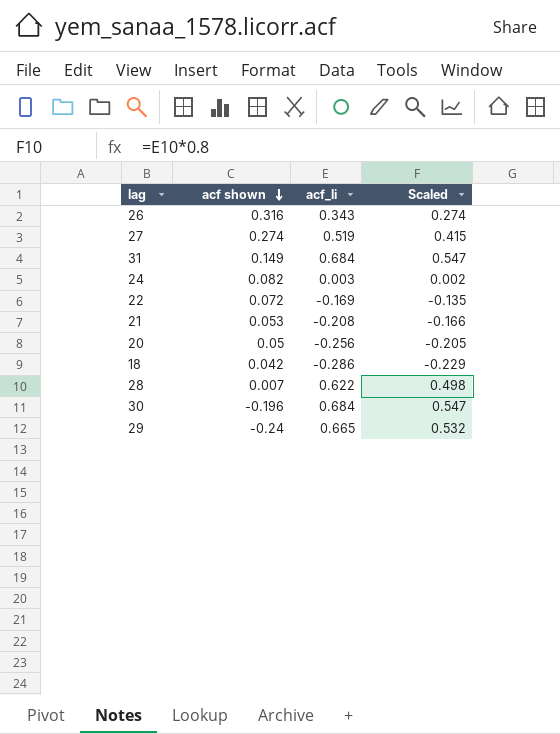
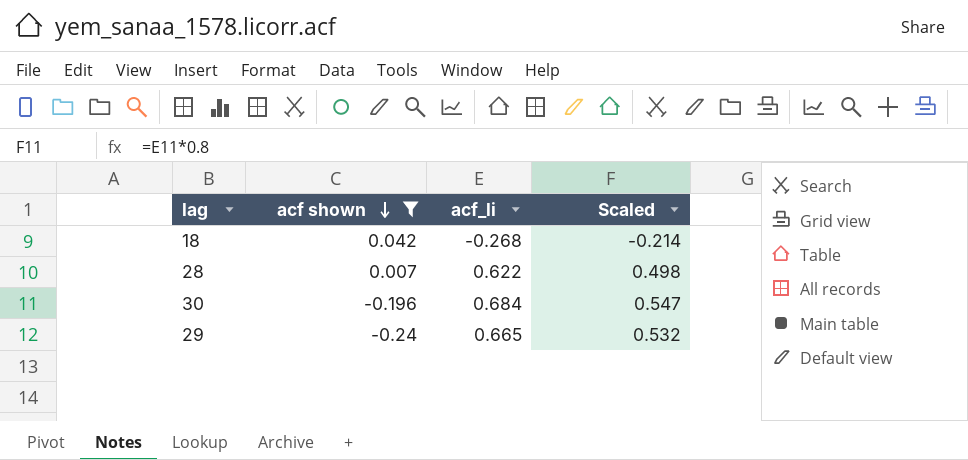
filter: none -> acf shown <= 0.042
18 | acf_li: -0.286 -> -0.268
18 | Scaled: -0.229 -> -0.214

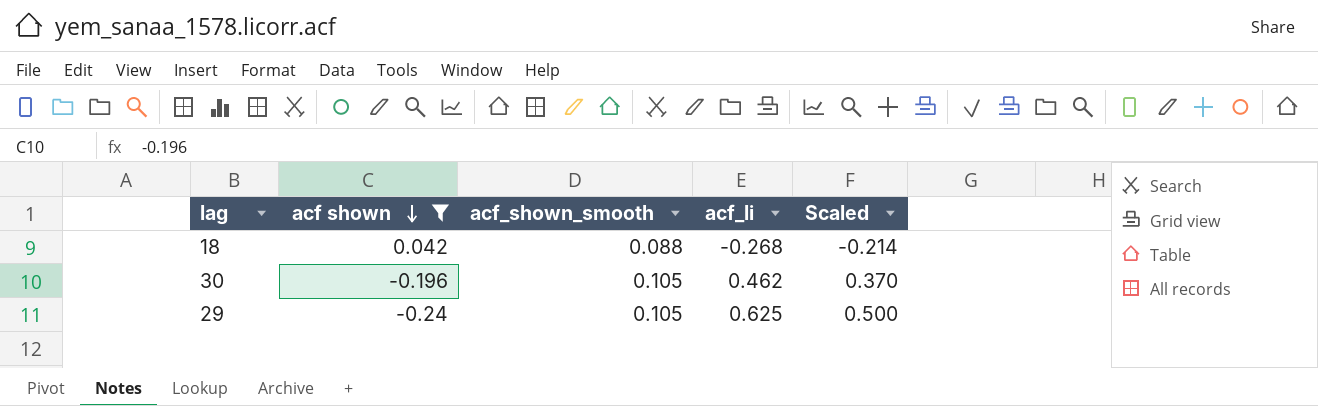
column acf_shown_smooth | position: none -> 3
row 28: 0.007 | 0.622 | 0.498 -> none
30 | acf_li: 0.684 -> 0.462
30 | Scaled: 0.547 -> 0.370
29 | acf_li: 0.665 -> 0.625
29 | Scaled: 0.532 -> 0.500

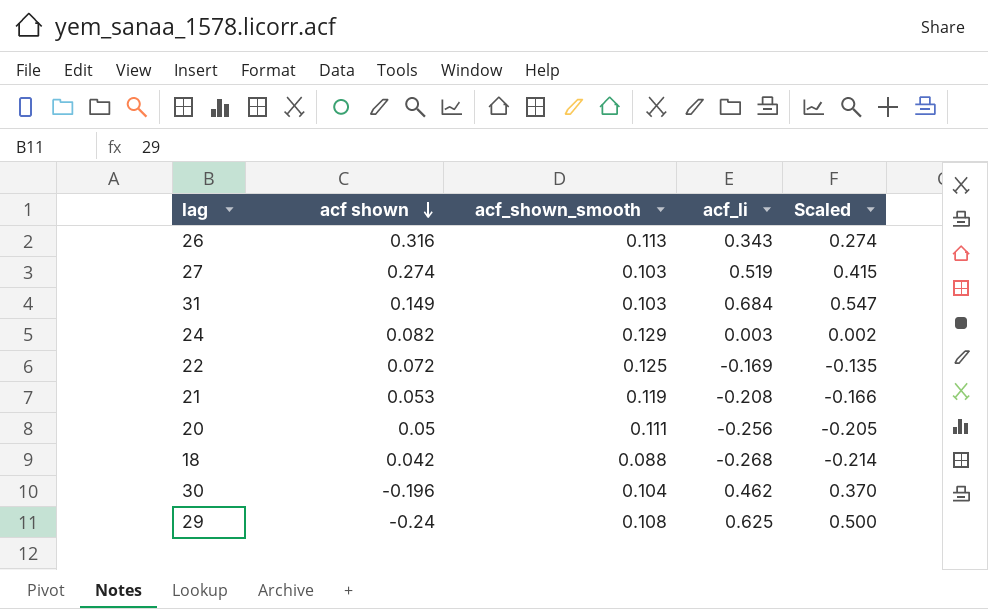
filter: acf shown <= 0.042 -> none
30 | acf_shown_smooth: 0.105 -> 0.104
29 | acf_shown_smooth: 0.105 -> 0.108

